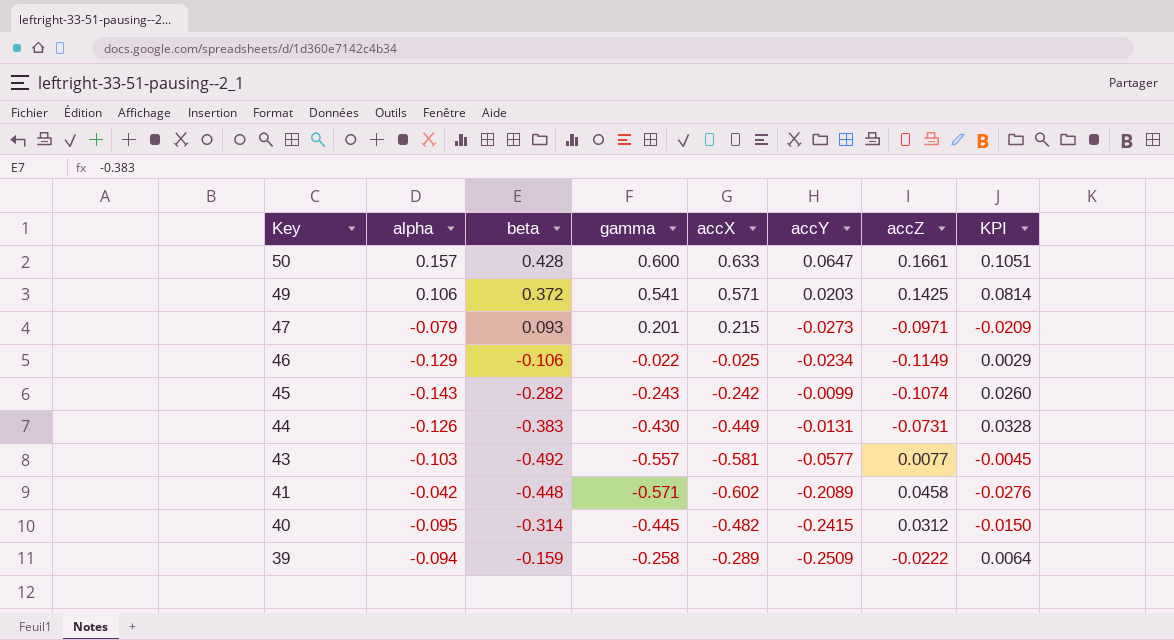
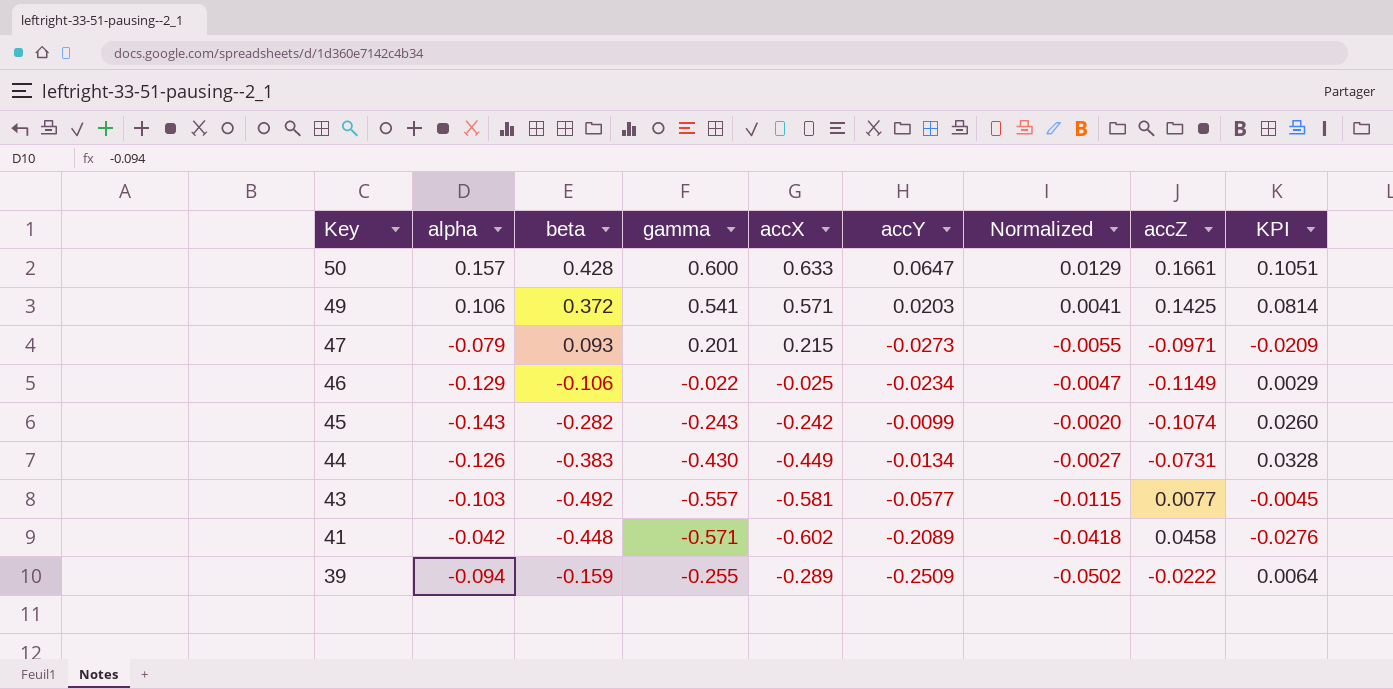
column Normalized | formula: none -> [accY] * 0.2
row 40: -0.095 | -0.314 | -0.445 | -0.482 | -0.2415 | 0.0312 | -0.0150 -> none
44 | accY: -0.0131 -> -0.0134
39 | gamma: -0.258 -> -0.255

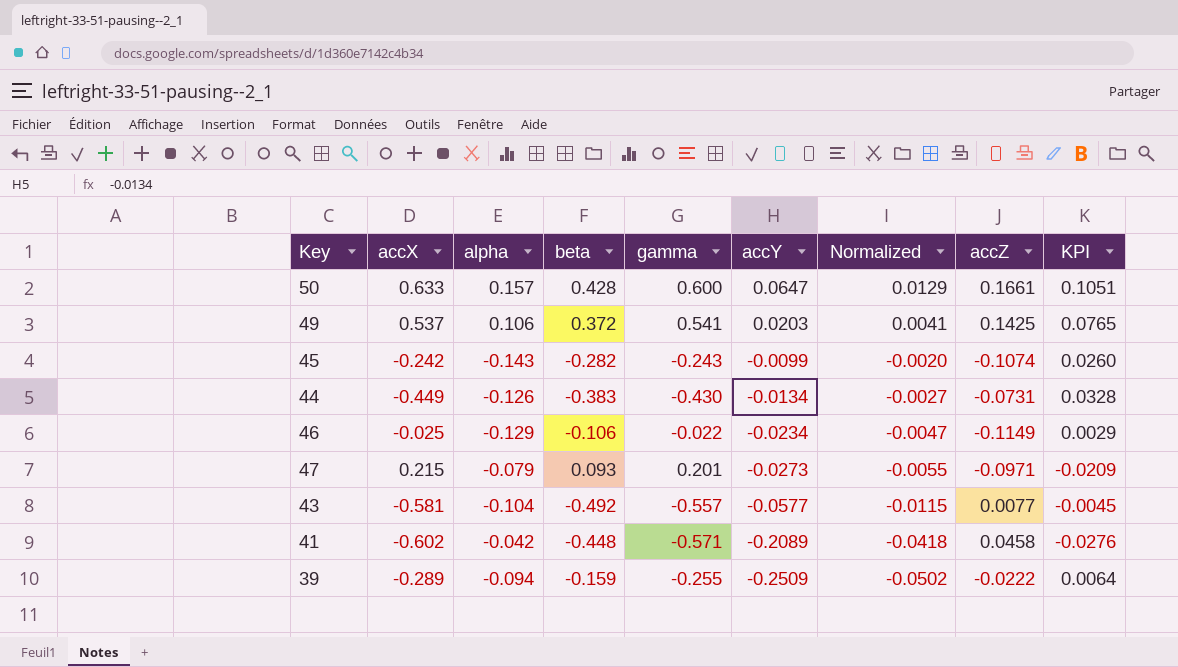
row order: Key descending -> accY descending
column accX | position: 5 -> 2
49 | accX: 0.571 -> 0.537
49 | KPI: 0.0814 -> 0.0765
43 | alpha: -0.103 -> -0.104

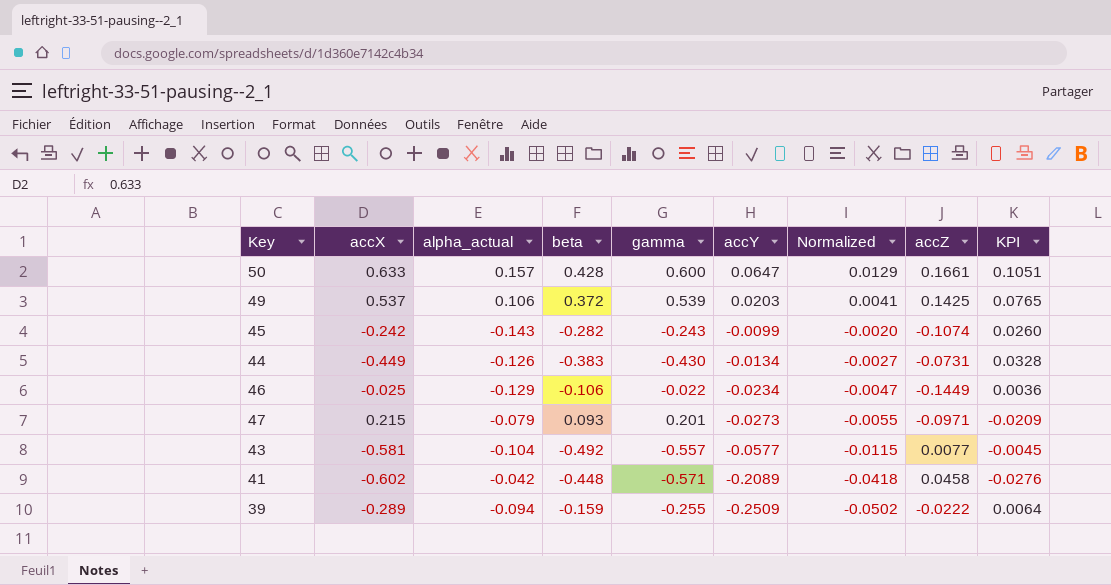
column name: alpha -> alpha_actual
49 | gamma: 0.541 -> 0.539
46 | accZ: -0.1149 -> -0.1449
46 | KPI: 0.0029 -> 0.0036

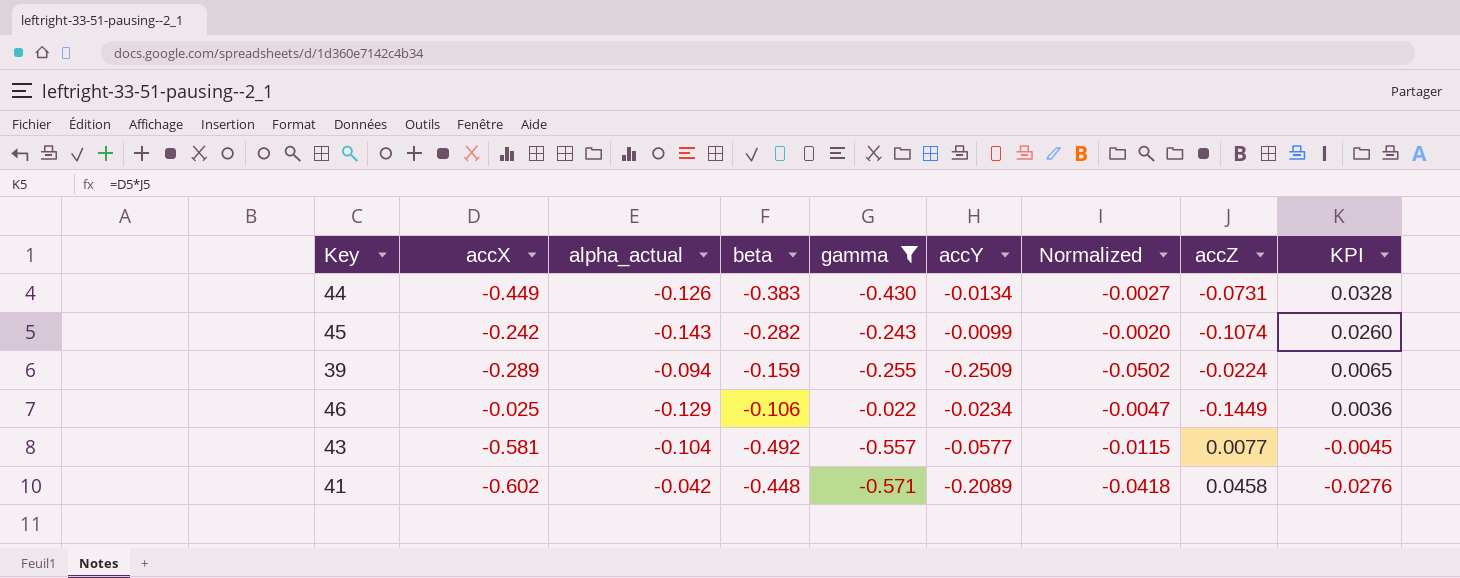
filter: none -> gamma <= -0.022
row order: accY descending -> KPI descending
39 | accZ: -0.0222 -> -0.0224
39 | KPI: 0.0064 -> 0.0065

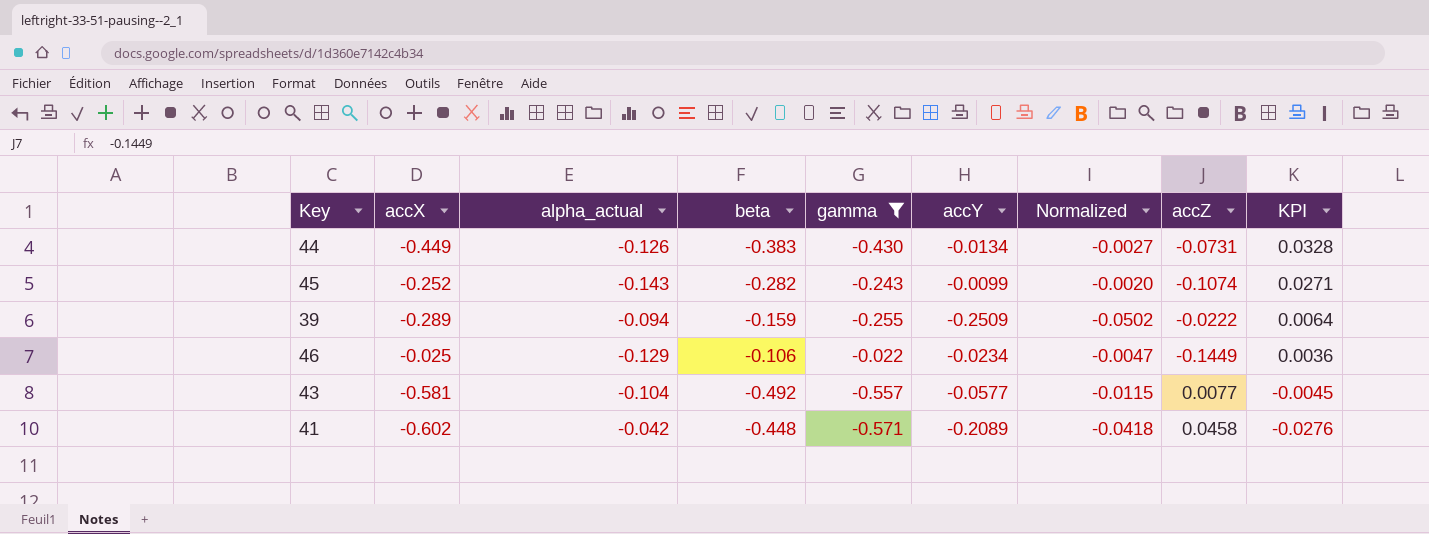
45 | accX: -0.242 -> -0.252
45 | KPI: 0.0260 -> 0.0271
39 | accZ: -0.0224 -> -0.0222
39 | KPI: 0.0065 -> 0.0064

